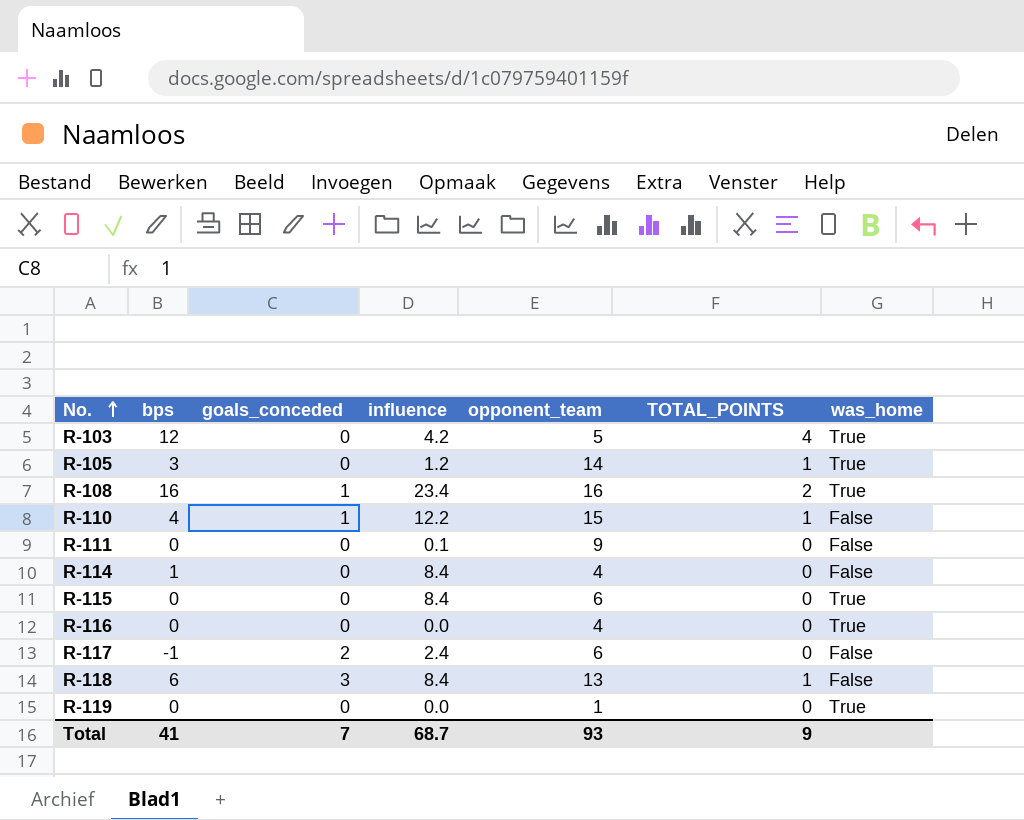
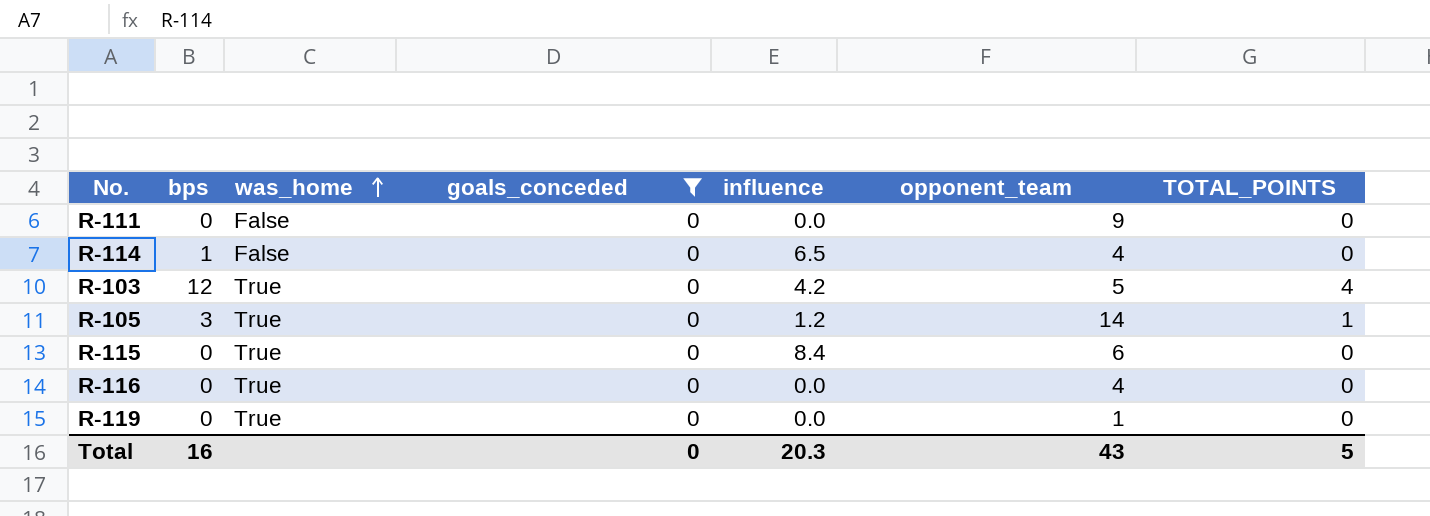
filter: none -> goals_conceded = 0
row order: No. ascending -> was_home ascending
column was_home | position: 7 -> 3
R-111 | influence: 0.1 -> 0.0
R-114 | influence: 8.4 -> 6.5
Total | bps: 41 -> 16
Total | goals_conceded: 7 -> 0
Total | influence: 68.7 -> 20.3
Total | opponent_team: 93 -> 43
Total | TOTAL_POINTS: 9 -> 5

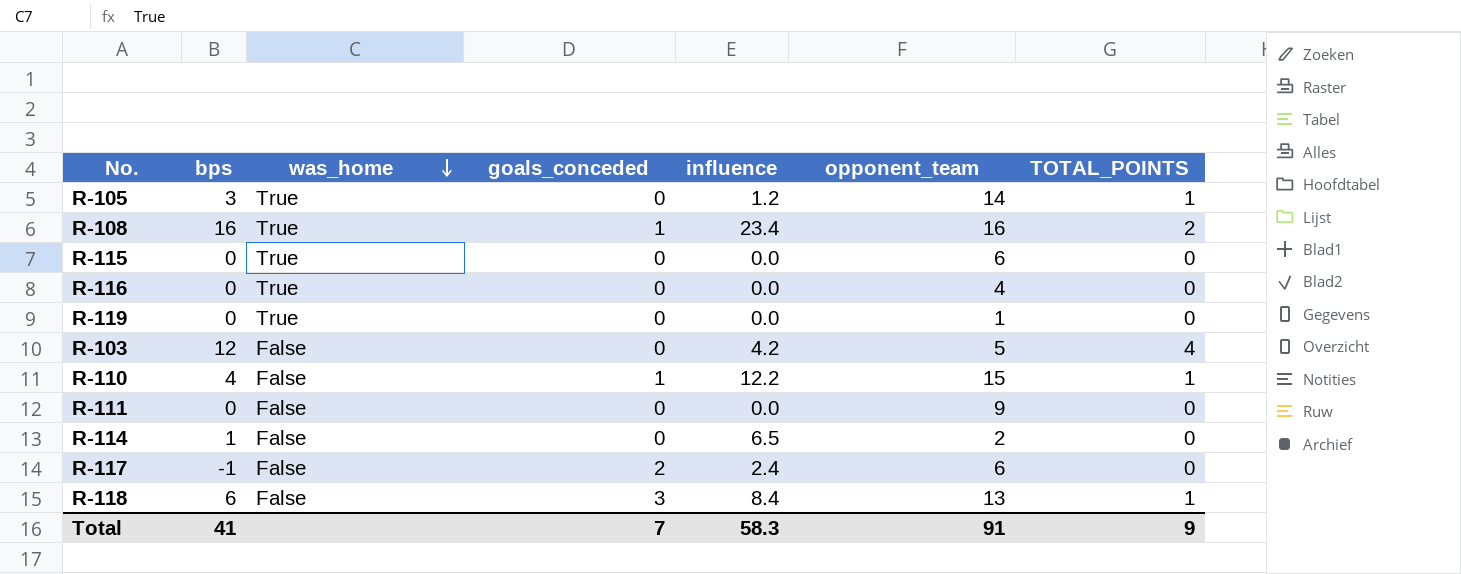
filter: goals_conceded = 0 -> none
row order: was_home ascending -> was_home descending
R-115 | influence: 8.4 -> 0.0
R-103 | was_home: True -> False
R-114 | opponent_team: 4 -> 2
Total | bps: 16 -> 41
Total | goals_conceded: 0 -> 7
Total | influence: 20.3 -> 58.3
Total | opponent_team: 43 -> 91
Total | TOTAL_POINTS: 5 -> 9

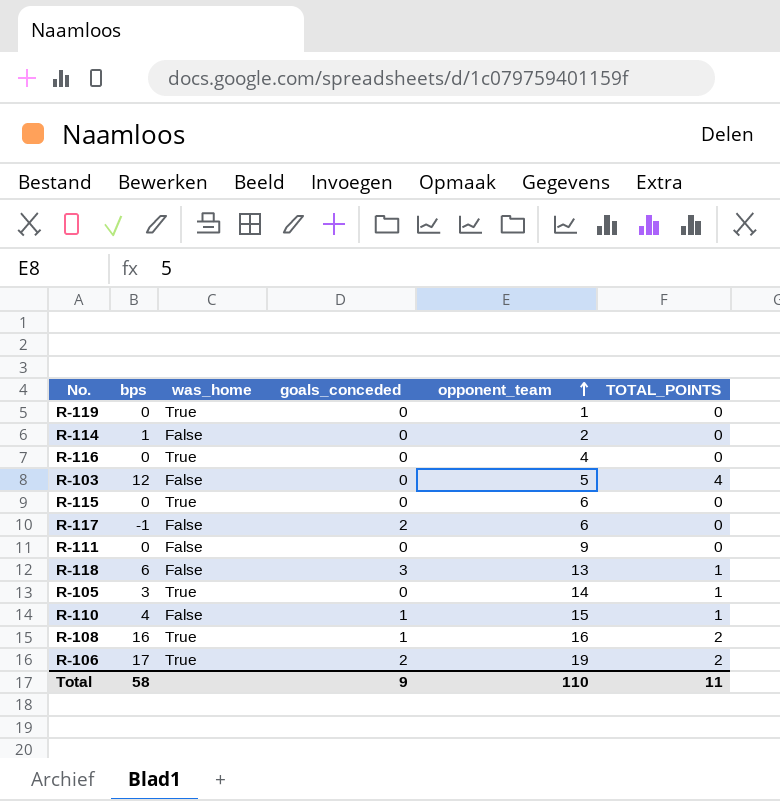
row order: was_home descending -> opponent_team ascending
column influence | position: 5 -> none
row R-106: none -> 17 | True | 2 | 19 | 2
Total | bps: 41 -> 58
Total | goals_conceded: 7 -> 9
Total | opponent_team: 91 -> 110
Total | TOTAL_POINTS: 9 -> 11

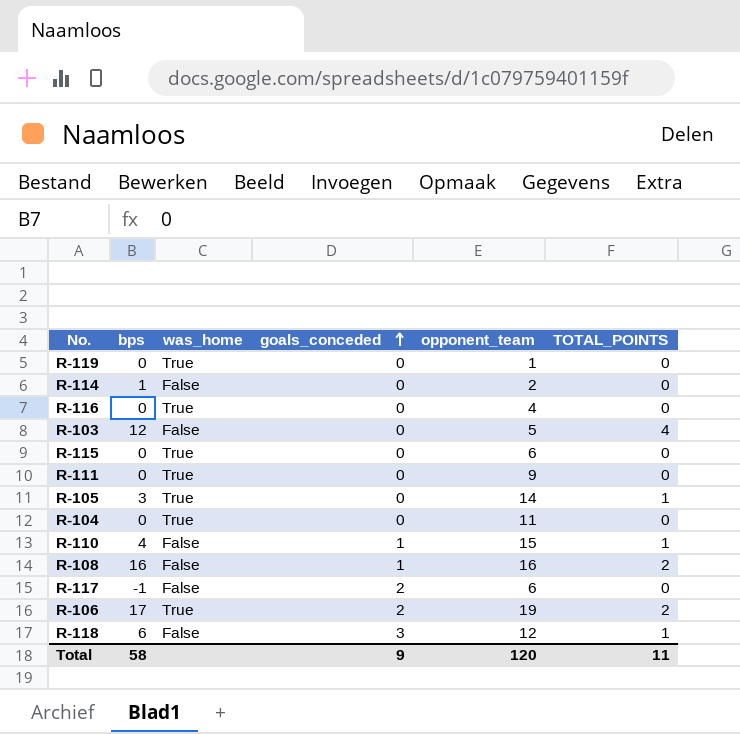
row order: opponent_team ascending -> goals_conceded ascending
R-111 | was_home: False -> True
row R-104: none -> 0 | True | 0 | 11 | 0
R-108 | was_home: True -> False
R-118 | opponent_team: 13 -> 12
Total | opponent_team: 110 -> 120

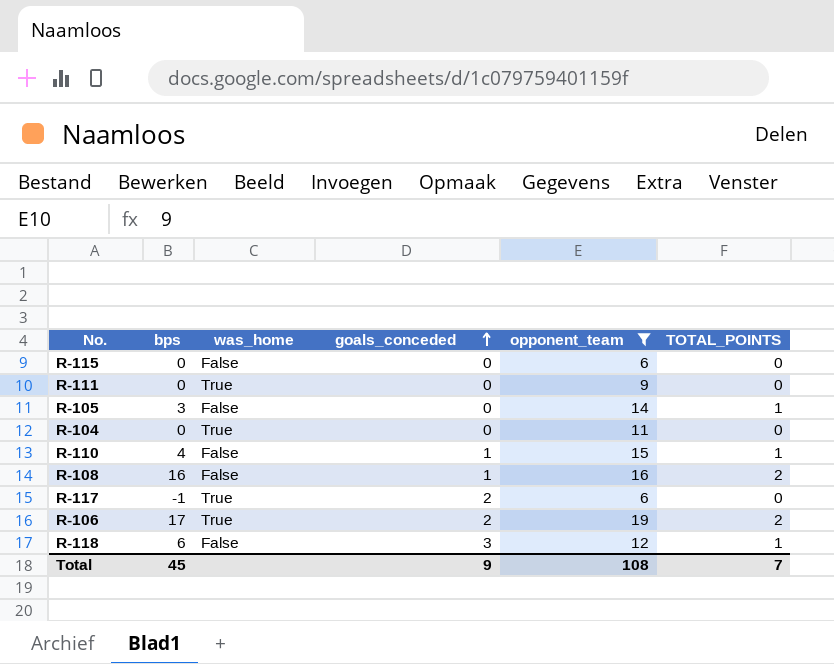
filter: none -> opponent_team >= 6
R-115 | was_home: True -> False
R-105 | was_home: True -> False
R-117 | was_home: False -> True
Total | bps: 58 -> 45
Total | opponent_team: 120 -> 108
Total | TOTAL_POINTS: 11 -> 7

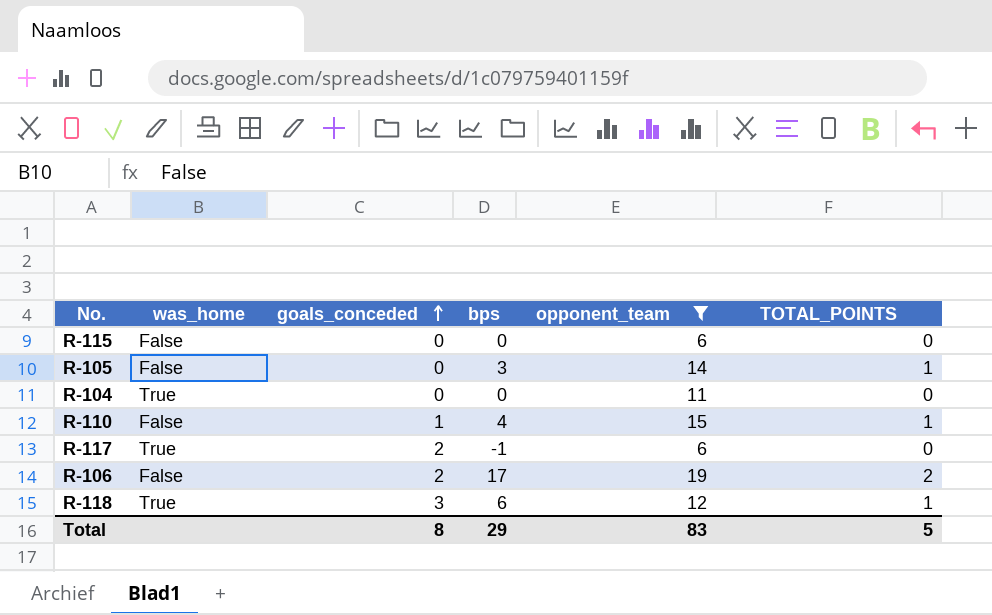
column bps | position: 2 -> 4
row R-111: 0 | True | 0 | 9 | 0 -> none
row R-108: 16 | False | 1 | 16 | 2 -> none
R-106 | was_home: True -> False
R-118 | was_home: False -> True
Total | goals_conceded: 9 -> 8
Total | bps: 45 -> 29
Total | opponent_team: 108 -> 83
Total | TOTAL_POINTS: 7 -> 5

